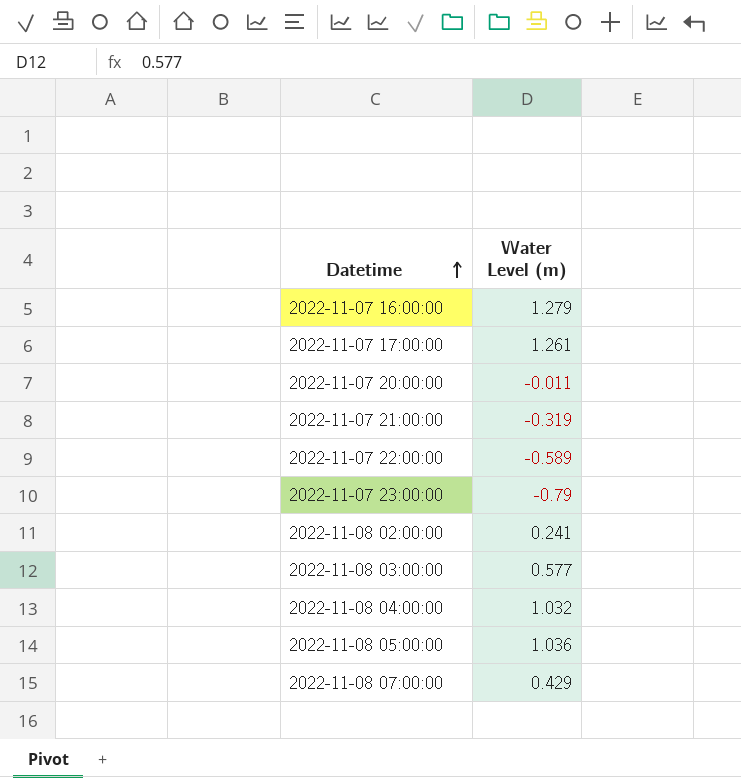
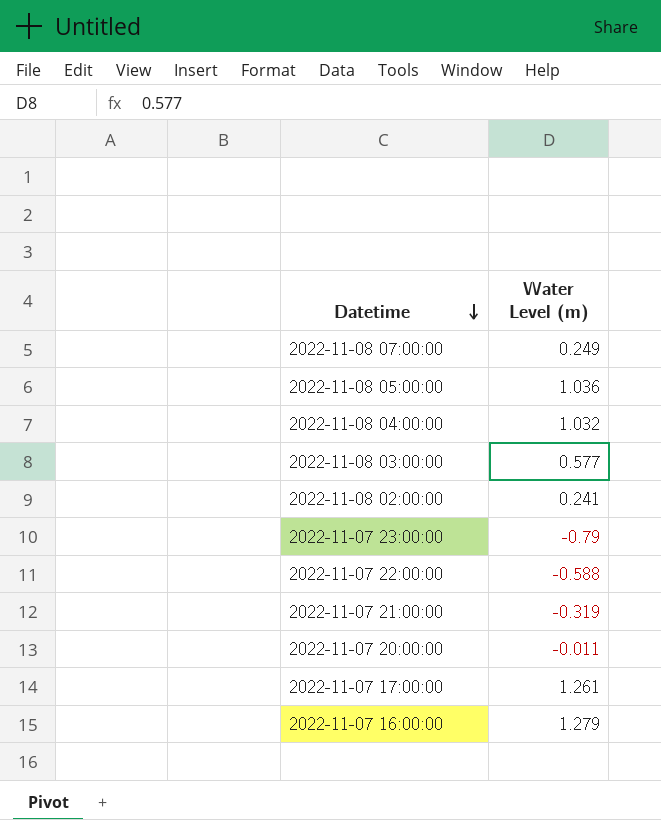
row order: Datetime ascending -> Datetime descending
2022-11-08 07:00:00 | Water Level (m): 0.429 -> 0.249
2022-11-07 22:00:00 | Water Level (m): -0.589 -> -0.588

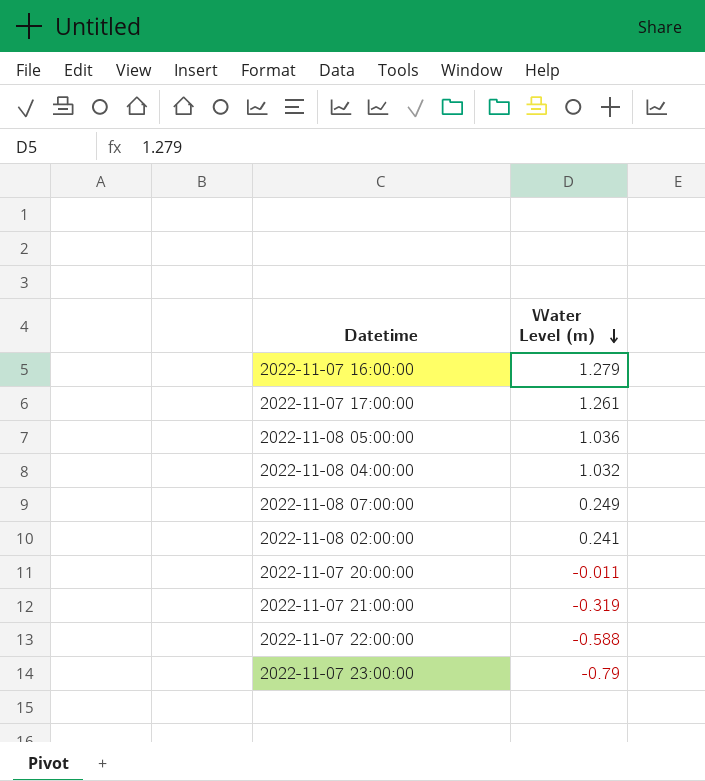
row order: Datetime descending -> Water Level (m) descending
row 2022-11-08 03:00:00: 0.577 -> none

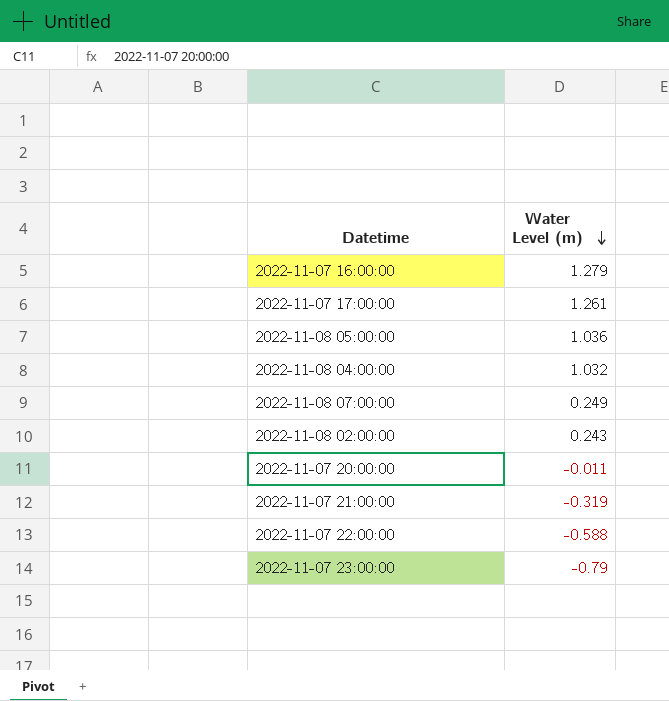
2022-11-08 02:00:00 | Water Level (m): 0.241 -> 0.243

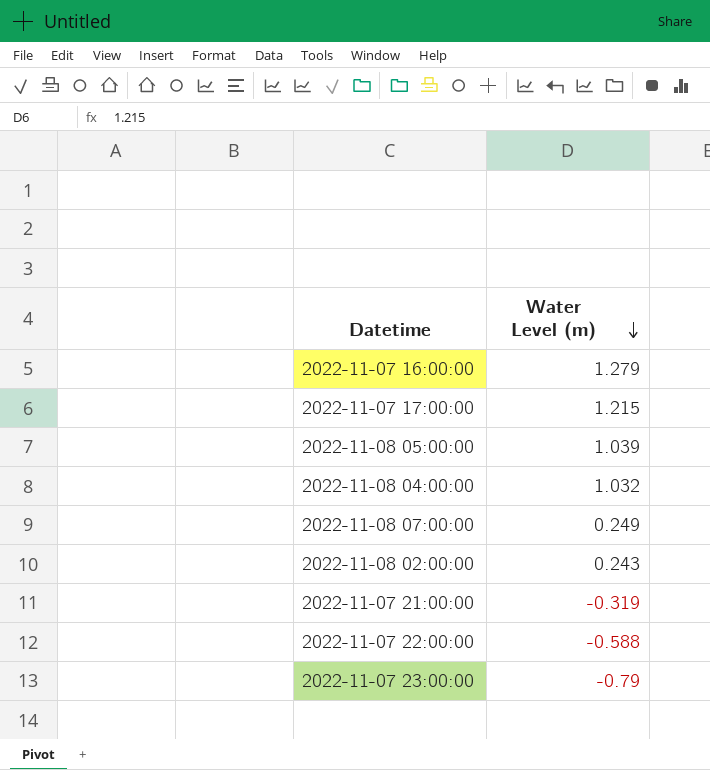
row 2022-11-07 20:00:00: -0.011 -> none
2022-11-07 17:00:00 | Water Level (m): 1.261 -> 1.215
2022-11-08 05:00:00 | Water Level (m): 1.036 -> 1.039

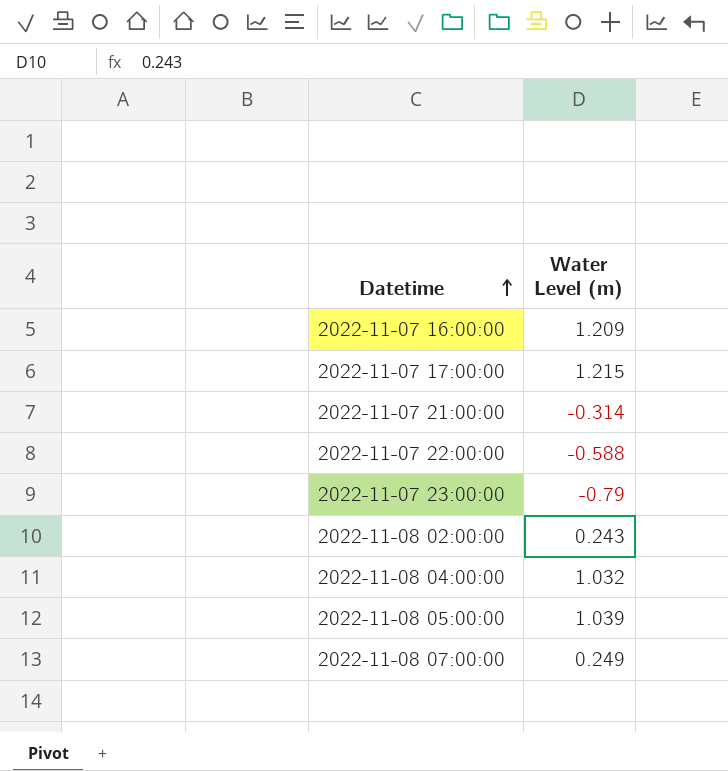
row order: Water Level (m) descending -> Datetime ascending
2022-11-07 16:00:00 | Water Level (m): 1.279 -> 1.209
2022-11-07 21:00:00 | Water Level (m): -0.319 -> -0.314

